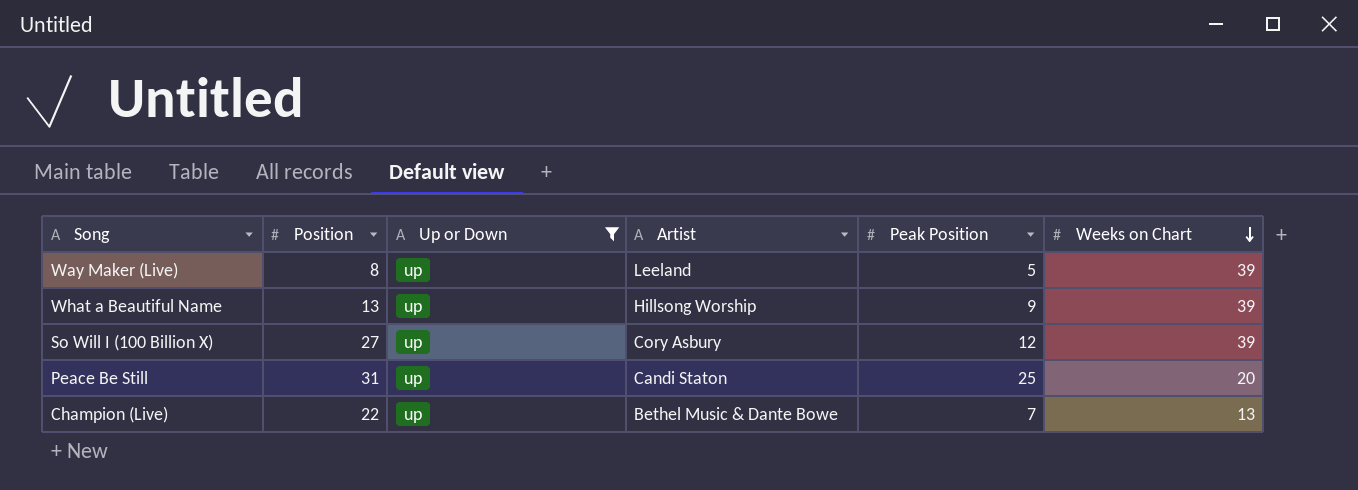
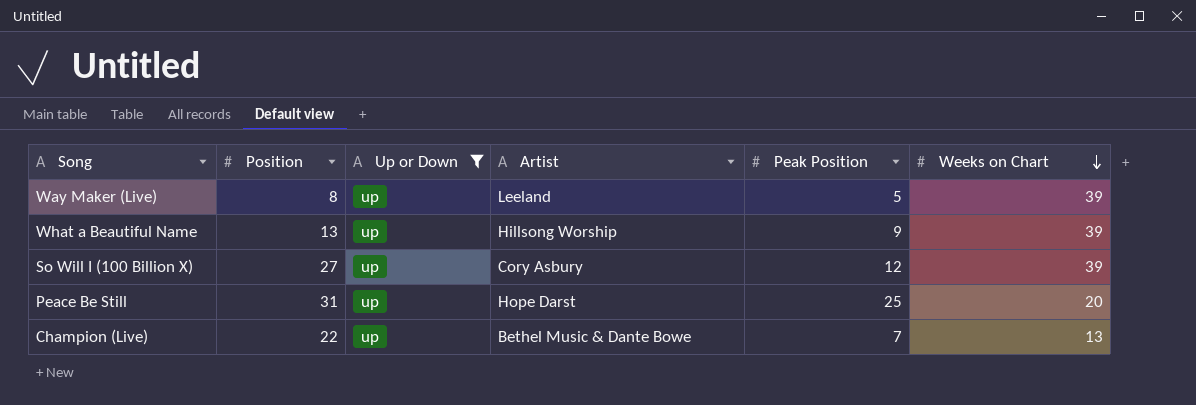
Peace Be Still | Artist: Candi Staton -> Hope Darst

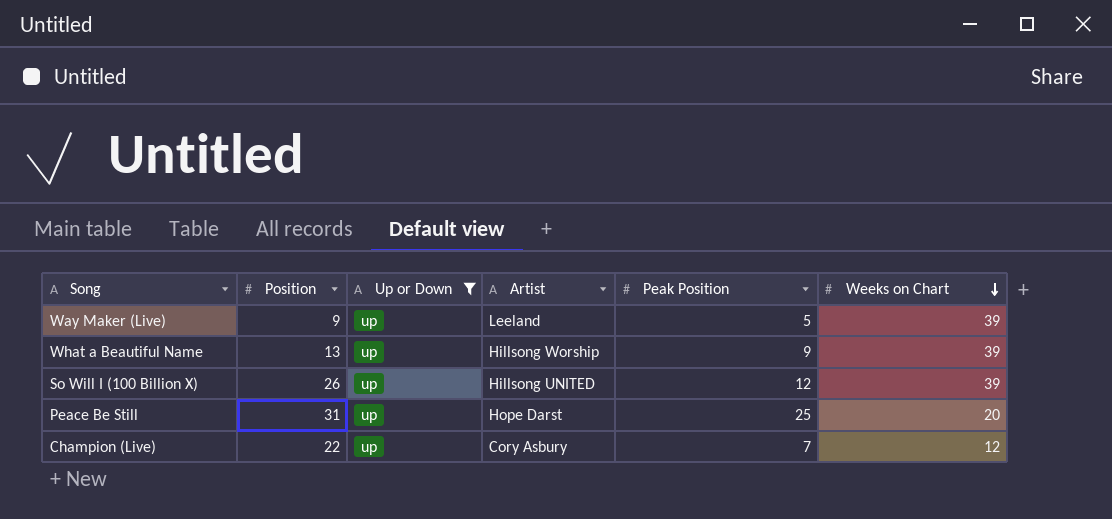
Way Maker (Live) | Position: 8 -> 9
So Will I (100 Billion X) | Position: 27 -> 26
So Will I (100 Billion X) | Artist: Cory Asbury -> Hillsong UNITED
Champion (Live) | Artist: Bethel Music & Dante Bowe -> Cory Asbury
Champion (Live) | Weeks on Chart: 13 -> 12

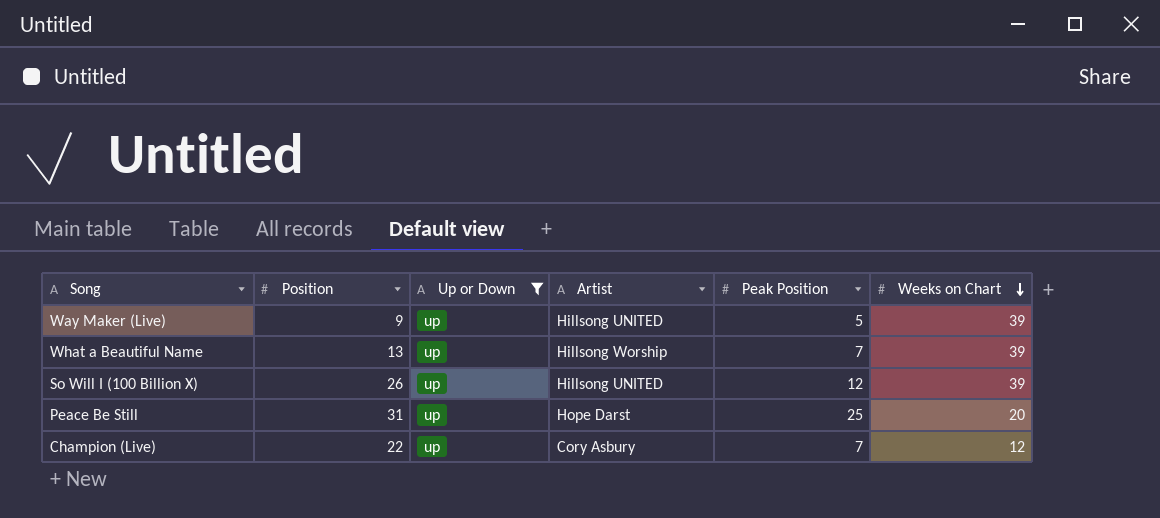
Way Maker (Live) | Artist: Leeland -> Hillsong UNITED
What a Beautiful Name | Peak Position: 9 -> 7

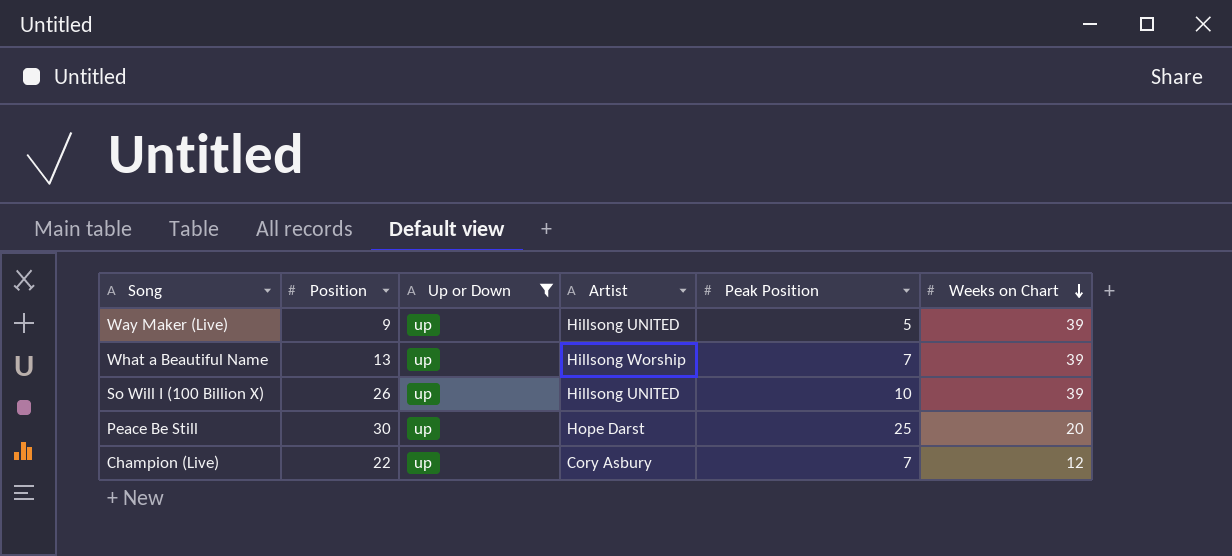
So Will I (100 Billion X) | Peak Position: 12 -> 10
Peace Be Still | Position: 31 -> 30

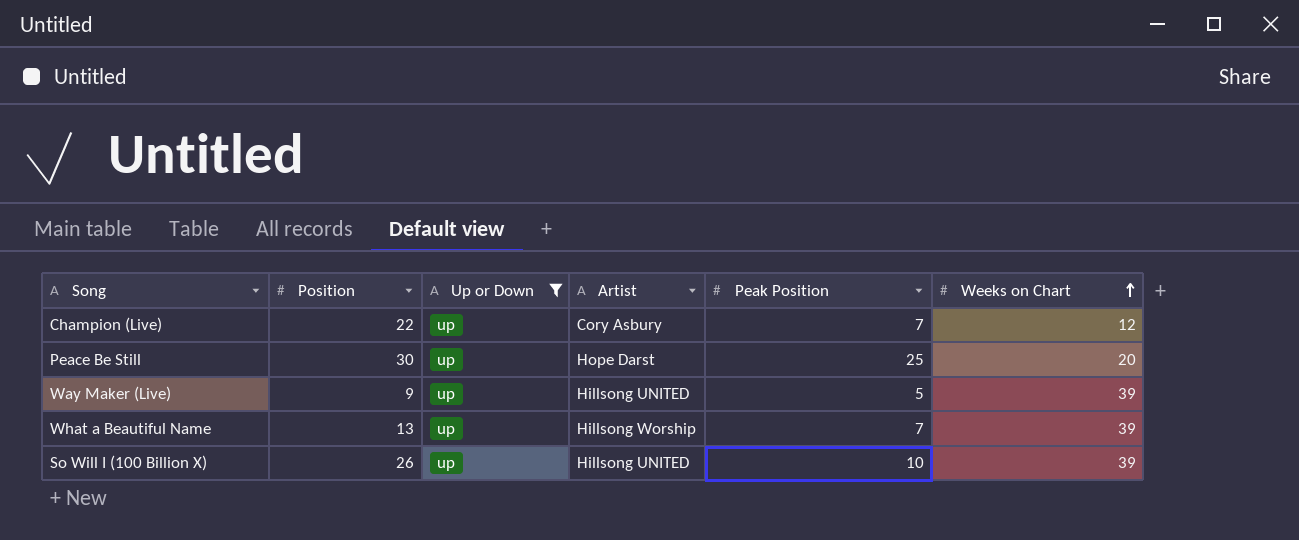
row order: Weeks on Chart descending -> Weeks on Chart ascending

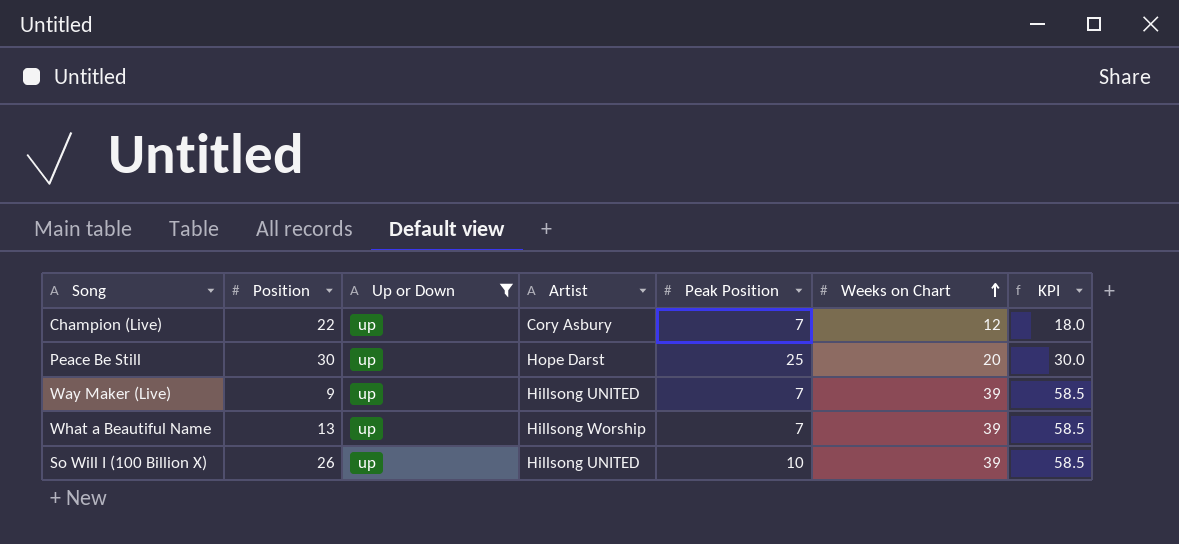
column KPI | formula: none -> [Weeks on Chart] * 1.5
Way Maker (Live) | Peak Position: 5 -> 7

